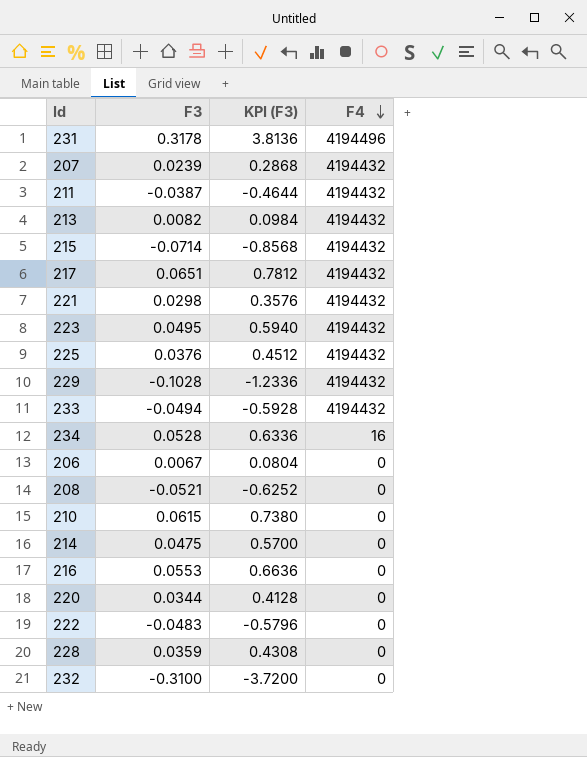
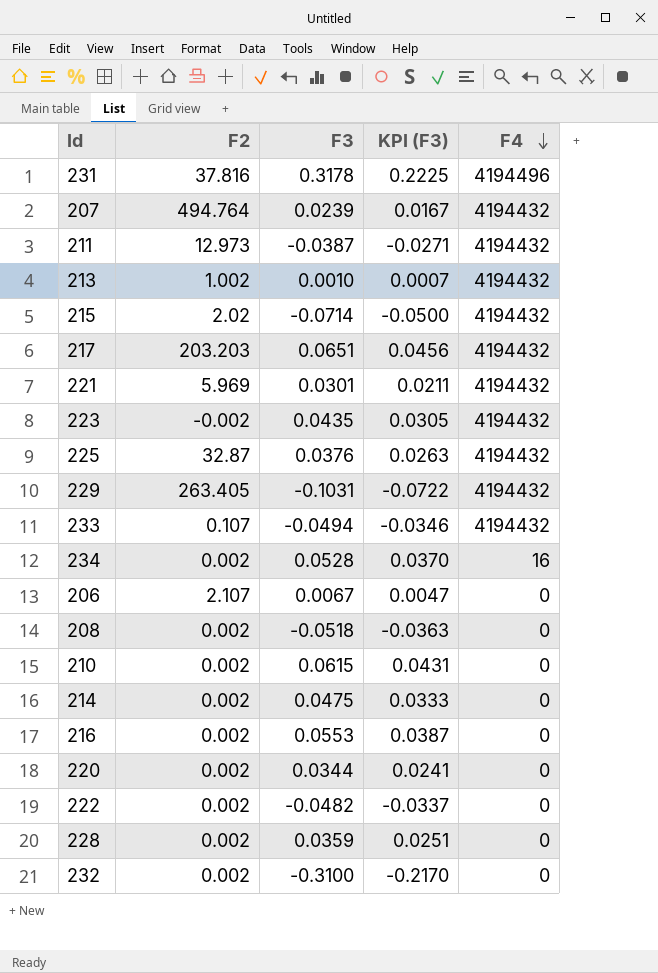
column F2 | position: none -> 2
column KPI (F3) | formula: [F3] * 12 -> [F3] * 0.7
213 | F3: 0.0082 -> 0.0010
221 | F3: 0.0298 -> 0.0301
223 | F3: 0.0495 -> 0.0435
229 | F3: -0.1028 -> -0.1031
208 | F3: -0.0521 -> -0.0518
222 | F3: -0.0483 -> -0.0482

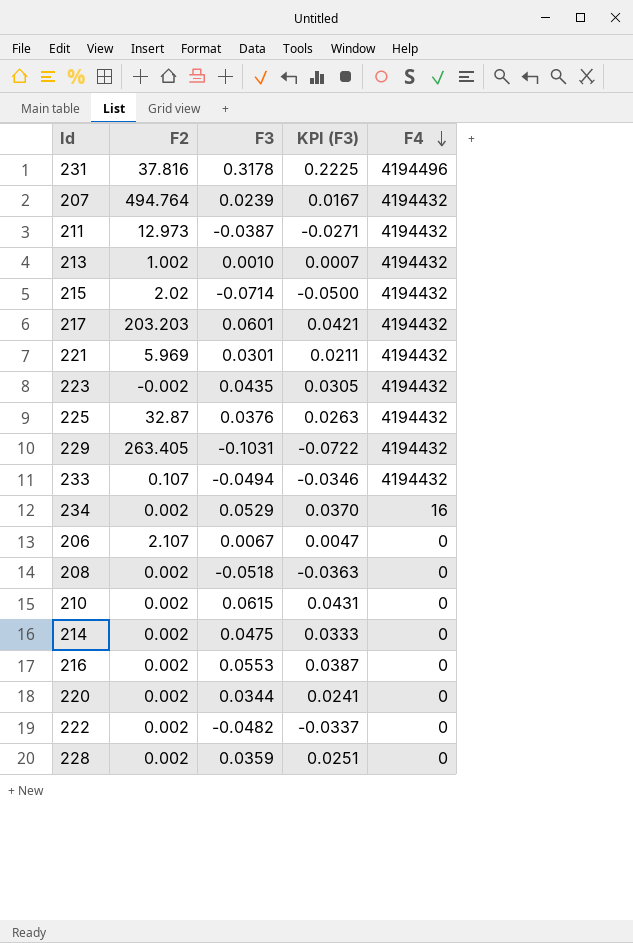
row 232: 0.002 | -0.3100 | -0.2170 | 0 -> none
217 | F3: 0.0651 -> 0.0601
217 | KPI (F3): 0.0456 -> 0.0421
234 | F3: 0.0528 -> 0.0529

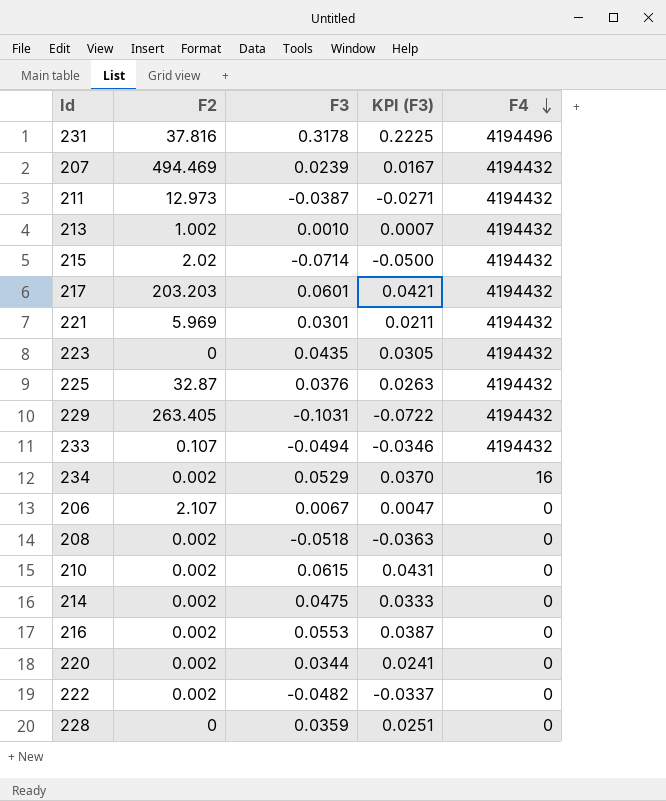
207 | F2: 494.764 -> 494.469
223 | F2: -0.002 -> 0
228 | F2: 0.002 -> 0

